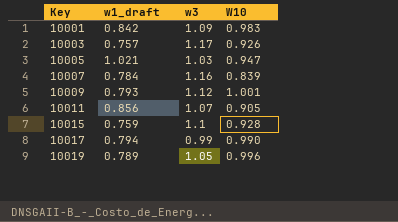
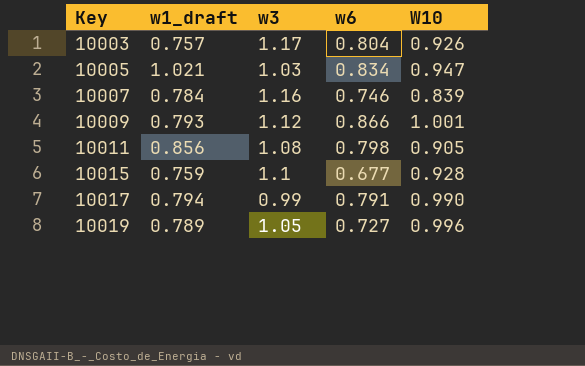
column w6 | position: none -> 4
row 10001: 0.842 | 1.09 | 0.983 -> none
10011 | w3: 1.07 -> 1.08

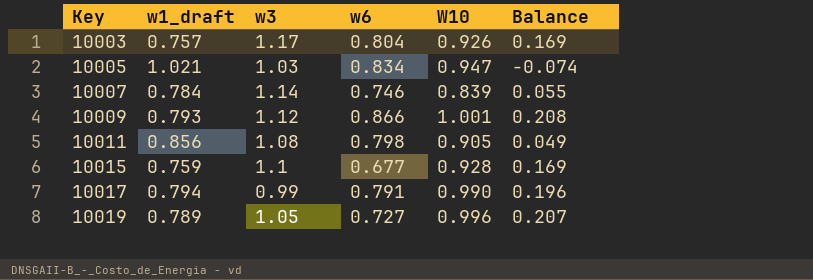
column Balance | formula: none -> [W10] - [w1_draft]
10007 | w3: 1.16 -> 1.14

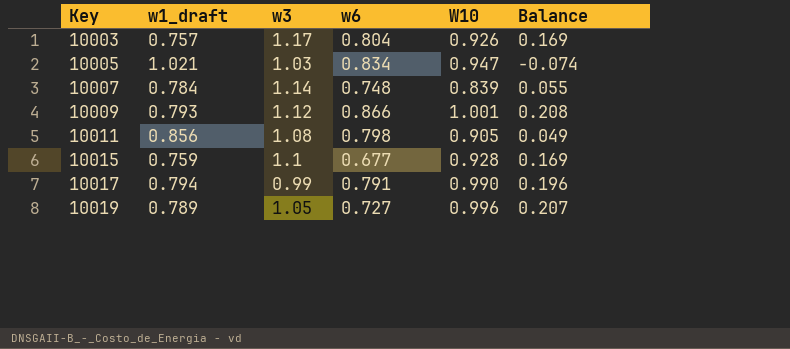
10007 | w6: 0.746 -> 0.748

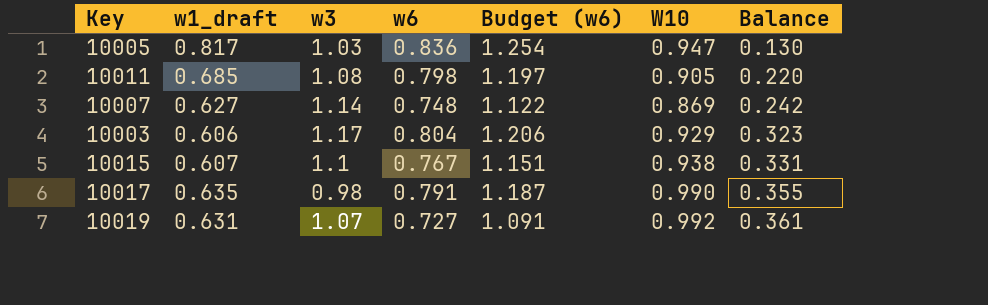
row order: Key ascending -> Balance ascending
column Budget (w6) | formula: none -> [w6] * 1.5
row 10009: 0.793 | 1.12 | 0.866 | 1.001 | 0.208 -> none
10005 | w1_draft: 1.021 -> 0.817
10005 | w6: 0.834 -> 0.836
10005 | Balance: -0.074 -> 0.130
10011 | w1_draft: 0.856 -> 0.685
10011 | Balance: 0.049 -> 0.220
10007 | w1_draft: 0.784 -> 0.627
10007 | W10: 0.839 -> 0.869
10007 | Balance: 0.055 -> 0.242
10003 | w1_draft: 0.757 -> 0.606
10003 | W10: 0.926 -> 0.929
10003 | Balance: 0.169 -> 0.323
10015 | w1_draft: 0.759 -> 0.607
10015 | w6: 0.677 -> 0.767
10015 | W10: 0.928 -> 0.938
10015 | Balance: 0.169 -> 0.331
10017 | w1_draft: 0.794 -> 0.635
10017 | w3: 0.99 -> 0.98
10017 | Balance: 0.196 -> 0.355
10019 | w1_draft: 0.789 -> 0.631
10019 | w3: 1.05 -> 1.07
10019 | W10: 0.996 -> 0.992
10019 | Balance: 0.207 -> 0.361

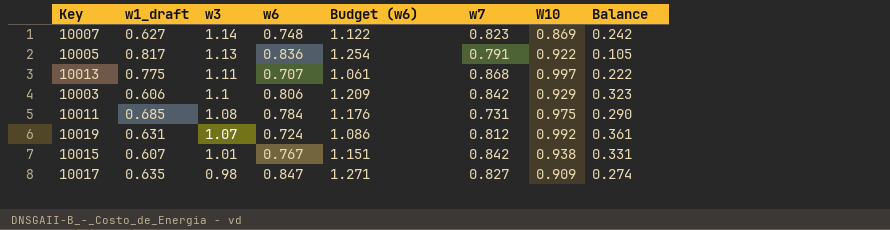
row order: Balance ascending -> w3 descending
column w7 | position: none -> 6
10005 | w3: 1.03 -> 1.13
10005 | W10: 0.947 -> 0.922
10005 | Balance: 0.130 -> 0.105
row 10013: none -> 0.775 | 1.11 | 0.707 | 1.061 | 0.868 | 0.997 | 0.222
10003 | w3: 1.17 -> 1.1
10003 | w6: 0.804 -> 0.806
10003 | Budget (w6): 1.206 -> 1.209
10011 | w6: 0.798 -> 0.784
10011 | Budget (w6): 1.197 -> 1.176
10011 | W10: 0.905 -> 0.975
10011 | Balance: 0.220 -> 0.290
10019 | w6: 0.727 -> 0.724
10019 | Budget (w6): 1.091 -> 1.086
10015 | w3: 1.1 -> 1.01
10017 | w6: 0.791 -> 0.847
10017 | Budget (w6): 1.187 -> 1.271
10017 | W10: 0.990 -> 0.909
10017 | Balance: 0.355 -> 0.274

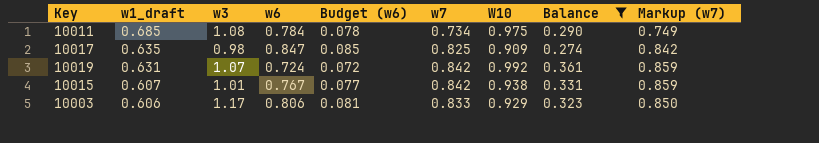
filter: none -> Balance >= 0.274
row order: w3 descending -> w1_draft descending
column Budget (w6) | formula: [w6] * 1.5 -> [w6] * 0.1
column Markup (w7) | formula: none -> [w7] * 1.02
10011 | w7: 0.731 -> 0.734
10017 | w7: 0.827 -> 0.825
10019 | w7: 0.812 -> 0.842
10003 | w3: 1.1 -> 1.17
10003 | w7: 0.842 -> 0.833

